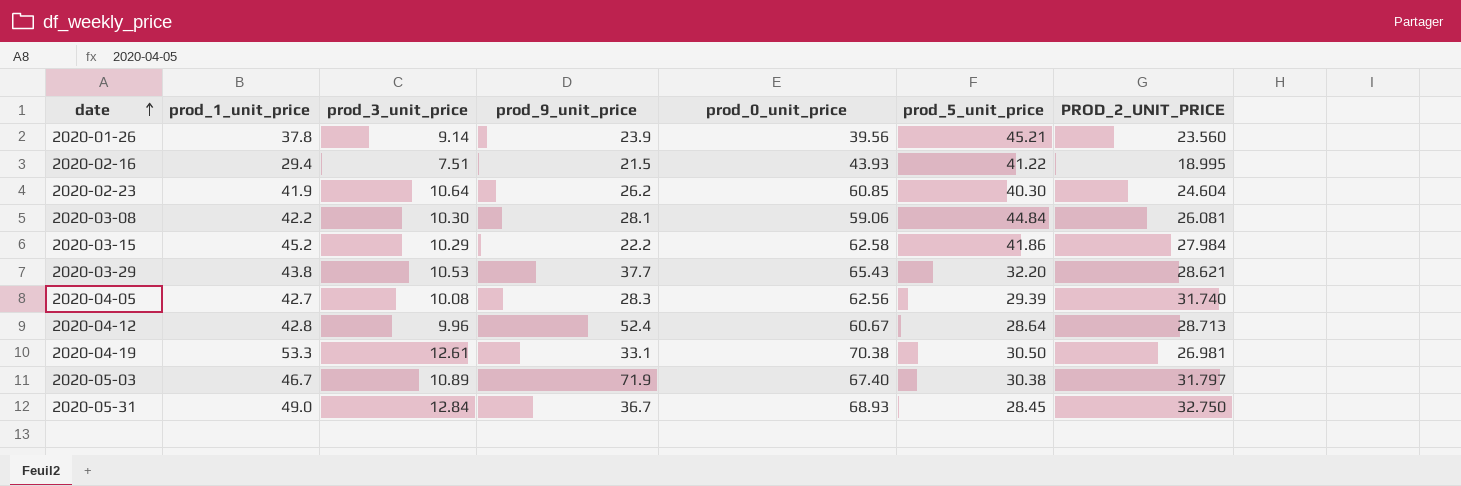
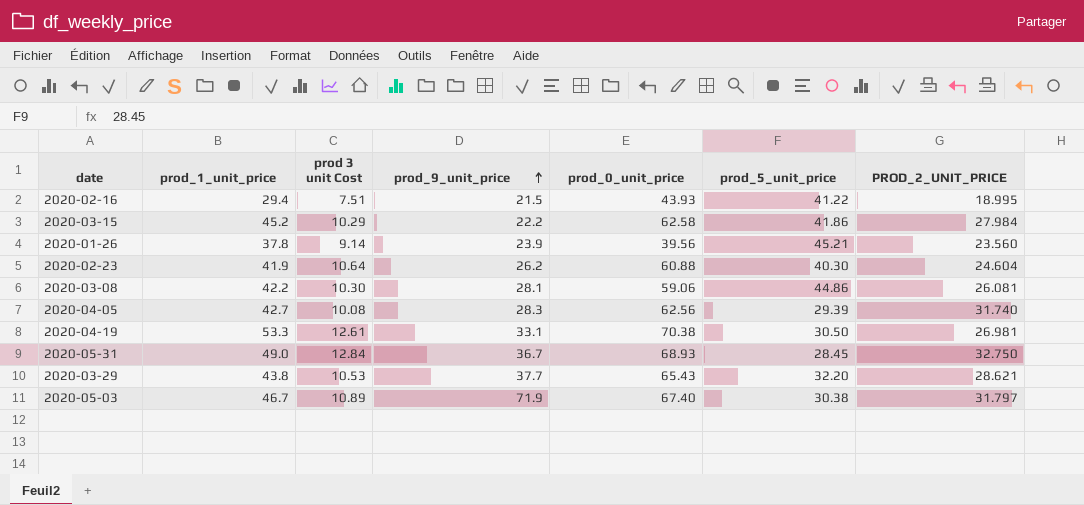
row order: date ascending -> prod_9_unit_price ascending
column name: prod_3_unit_price -> prod 3 unit Cost
row 2020-04-12: 42.8 | 9.96 | 52.4 | 60.67 | 28.64 | 28.713 -> none
2020-02-23 | prod_0_unit_price: 60.85 -> 60.88
2020-03-08 | prod_5_unit_price: 44.84 -> 44.86

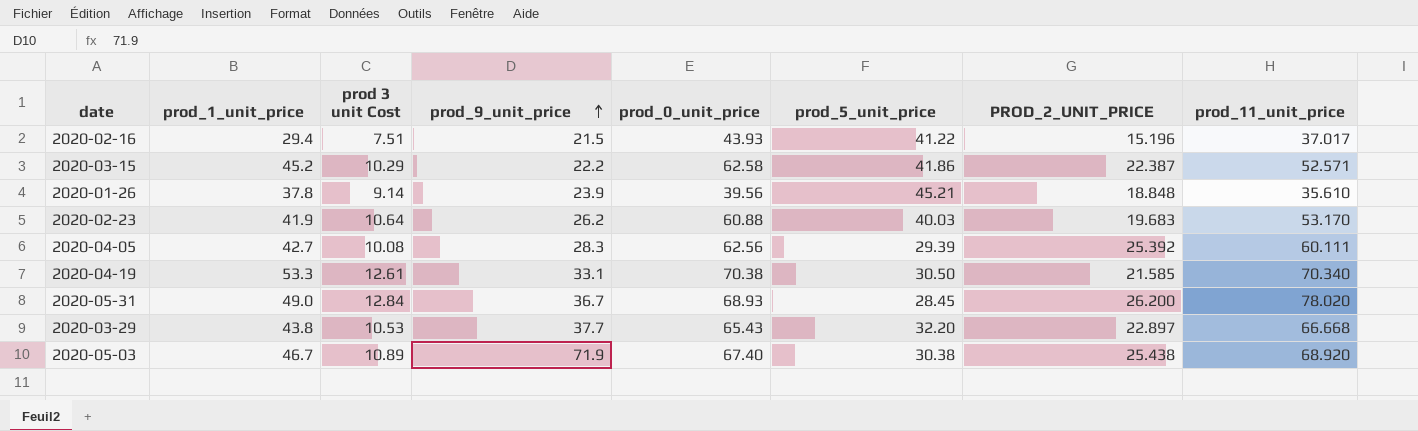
column prod_11_unit_price | position: none -> 8
row 2020-03-08: 42.2 | 10.30 | 28.1 | 59.06 | 44.86 | 26.081 -> none
2020-02-16 | PROD_2_UNIT_PRICE: 18.995 -> 15.196
2020-03-15 | PROD_2_UNIT_PRICE: 27.984 -> 22.387
2020-01-26 | PROD_2_UNIT_PRICE: 23.560 -> 18.848
2020-02-23 | prod_5_unit_price: 40.30 -> 40.03
2020-02-23 | PROD_2_UNIT_PRICE: 24.604 -> 19.683
2020-04-05 | PROD_2_UNIT_PRICE: 31.740 -> 25.392
2020-04-19 | PROD_2_UNIT_PRICE: 26.981 -> 21.585
2020-05-31 | PROD_2_UNIT_PRICE: 32.750 -> 26.200
2020-03-29 | PROD_2_UNIT_PRICE: 28.621 -> 22.897
2020-05-03 | PROD_2_UNIT_PRICE: 31.797 -> 25.438

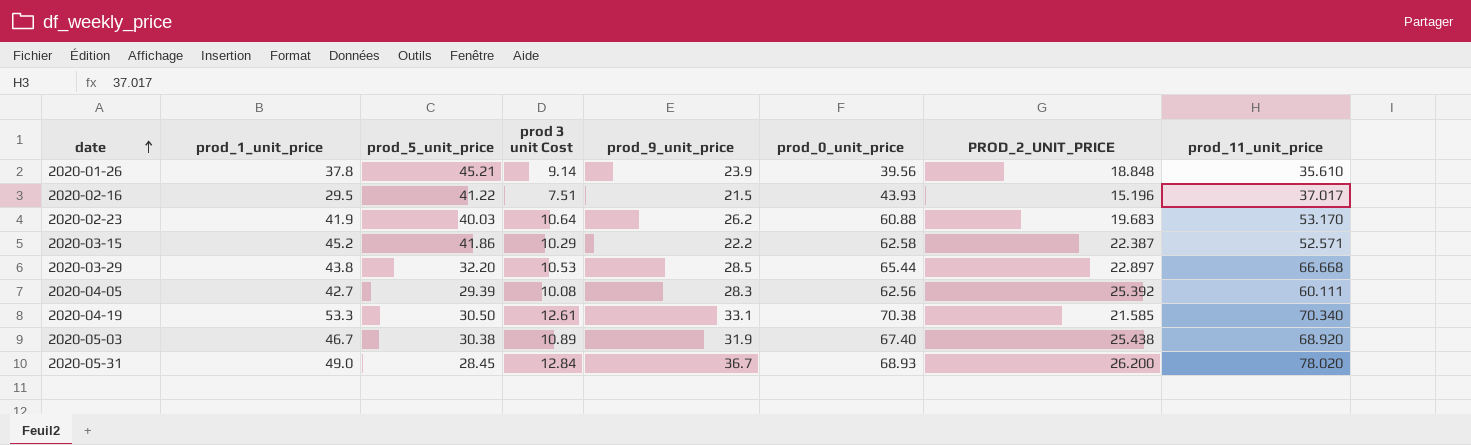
row order: prod_9_unit_price ascending -> date ascending
column prod_5_unit_price | position: 6 -> 3
2020-02-16 | prod_1_unit_price: 29.4 -> 29.5
2020-03-29 | prod_9_unit_price: 37.7 -> 28.5
2020-03-29 | prod_0_unit_price: 65.43 -> 65.44
2020-05-03 | prod_9_unit_price: 71.9 -> 31.9

